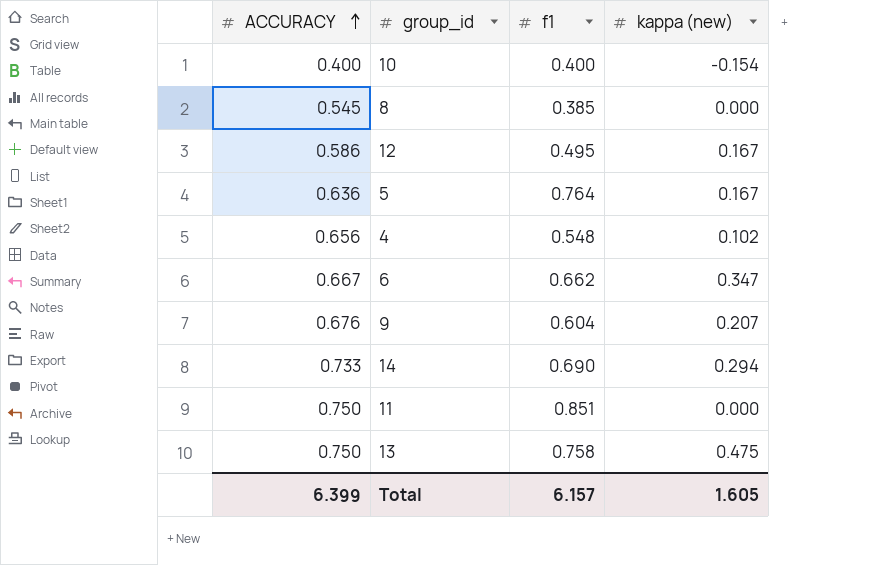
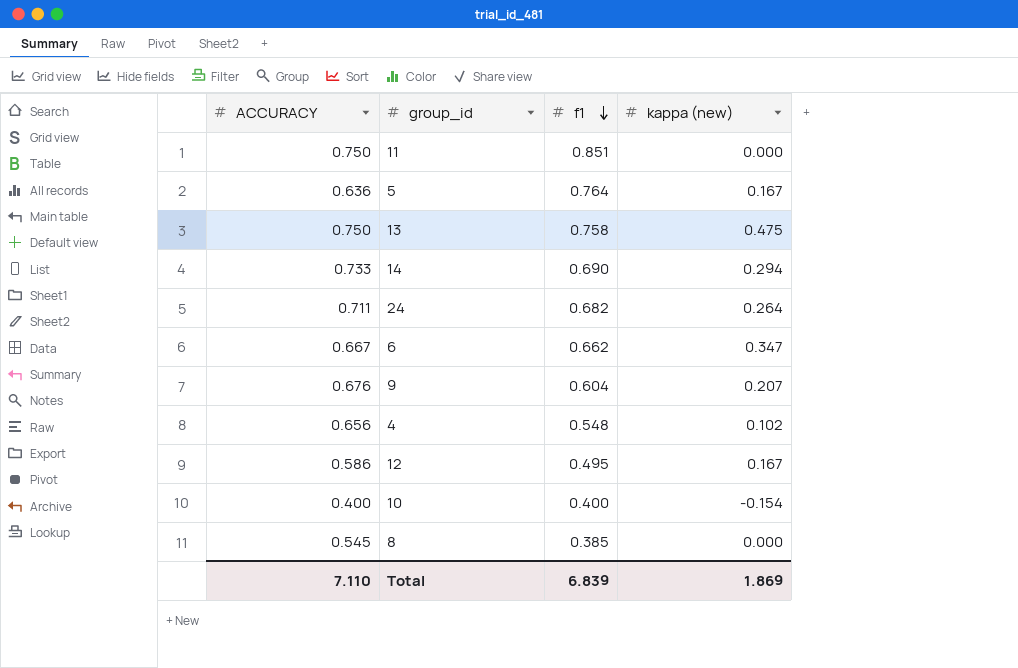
row order: ACCURACY ascending -> f1 descending
row 24: none -> 0.711 | 0.682 | 0.264
Total | ACCURACY: 6.399 -> 7.110
Total | f1: 6.157 -> 6.839
Total | kappa (new): 1.605 -> 1.869

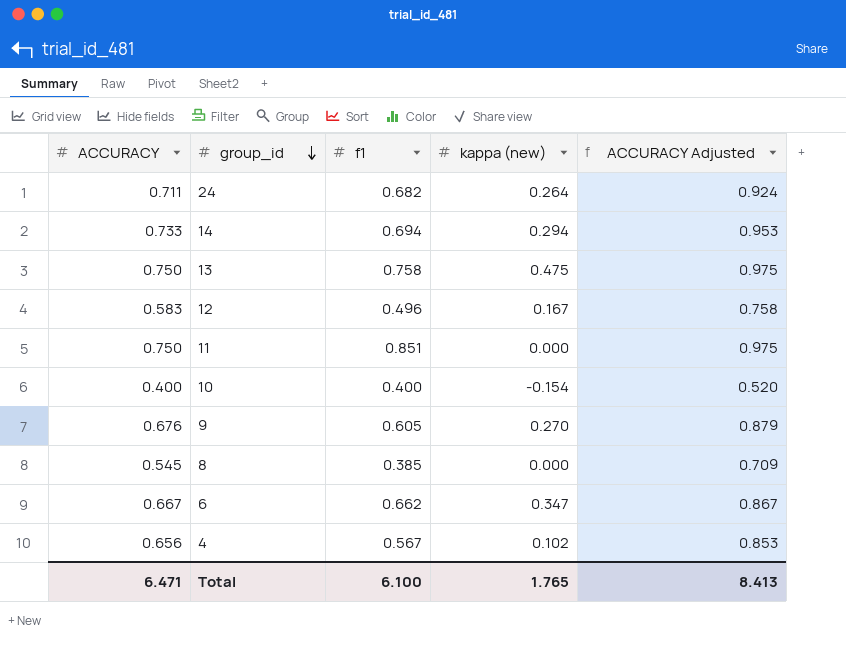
row order: f1 descending -> group_id descending
column ACCURACY Adjusted | formula: none -> [ACCURACY] * 1.3
row 5: 0.636 | 0.764 | 0.167 -> none
14 | f1: 0.690 -> 0.694
12 | ACCURACY: 0.586 -> 0.583
12 | f1: 0.495 -> 0.496
9 | f1: 0.604 -> 0.605
9 | kappa (new): 0.207 -> 0.270
4 | f1: 0.548 -> 0.567
Total | ACCURACY: 7.110 -> 6.471
Total | f1: 6.839 -> 6.100
Total | kappa (new): 1.869 -> 1.765

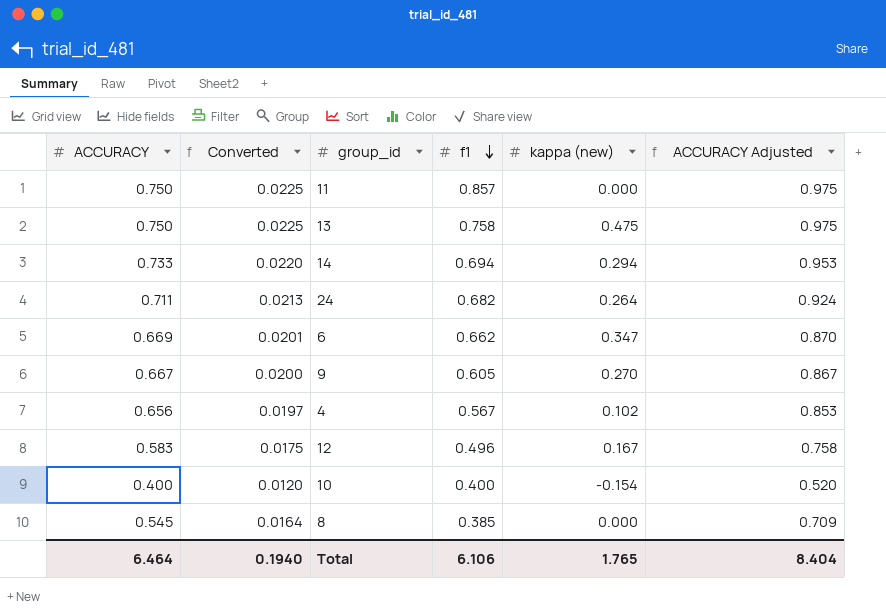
row order: group_id descending -> f1 descending
column Converted | formula: none -> [ACCURACY] * 0.03
11 | f1: 0.851 -> 0.857
6 | ACCURACY: 0.667 -> 0.669
6 | ACCURACY Adjusted: 0.867 -> 0.870
9 | ACCURACY: 0.676 -> 0.667
9 | ACCURACY Adjusted: 0.879 -> 0.867
Total | ACCURACY: 6.471 -> 6.464
Total | f1: 6.100 -> 6.106
Total | ACCURACY Adjusted: 8.413 -> 8.404

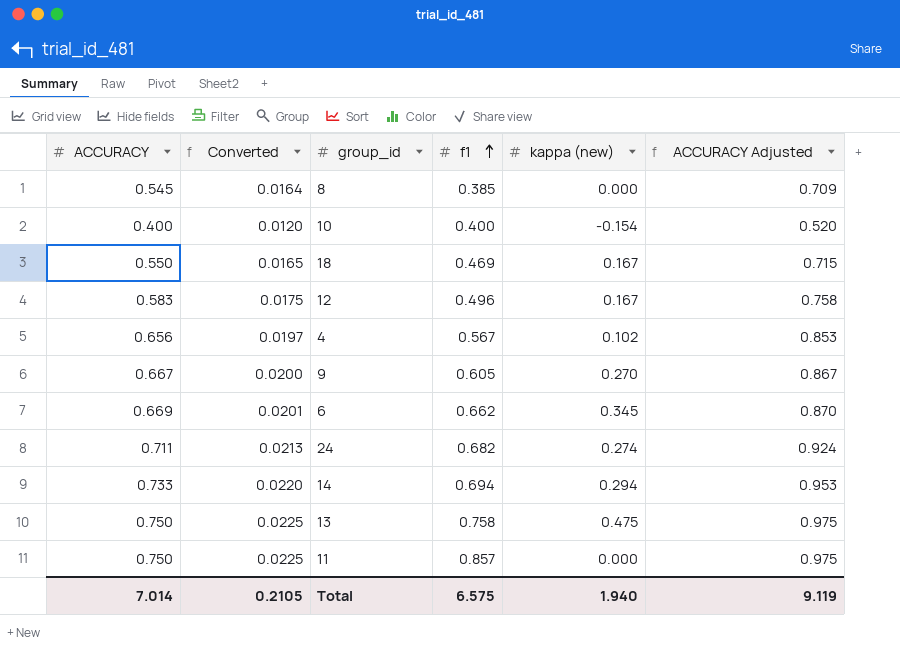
row order: f1 descending -> f1 ascending
row 18: none -> 0.550 | 0.0165 | 0.469 | 0.167 | 0.715
6 | kappa (new): 0.347 -> 0.345
24 | kappa (new): 0.264 -> 0.274
Total | ACCURACY: 6.464 -> 7.014
Total | Converted: 0.1940 -> 0.2105
Total | f1: 6.106 -> 6.575
Total | kappa (new): 1.765 -> 1.940
Total | ACCURACY Adjusted: 8.404 -> 9.119

